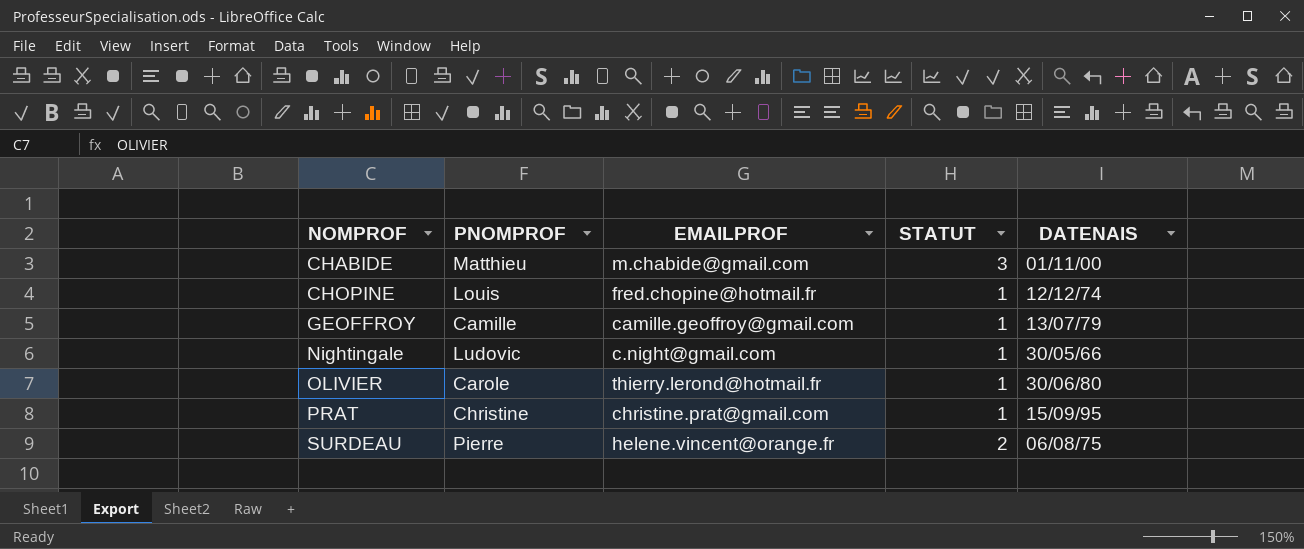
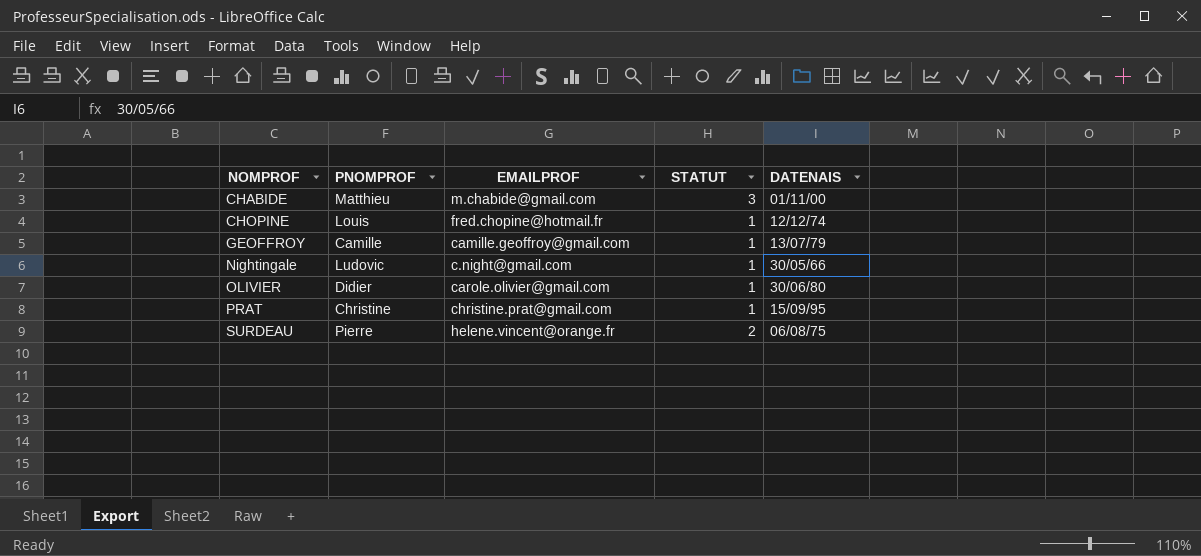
OLIVIER | PNOMPROF: Carole -> Didier
OLIVIER | EMAILPROF: thierry.lerond@hotmail.fr -> carole.olivier@gmail.com

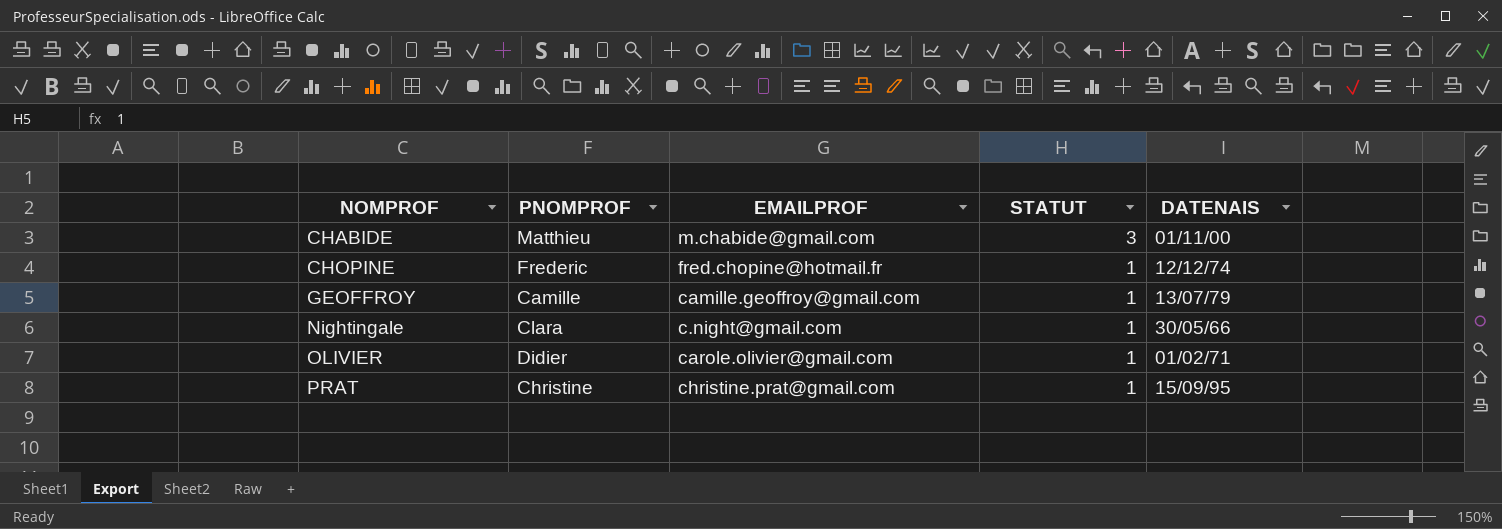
row SURDEAU: Pierre | helene.vincent@orange.fr | 2 | 06/08/75 -> none
CHOPINE | PNOMPROF: Louis -> Frederic
Nightingale | PNOMPROF: Ludovic -> Clara
OLIVIER | DATENAIS: 30/06/80 -> 01/02/71

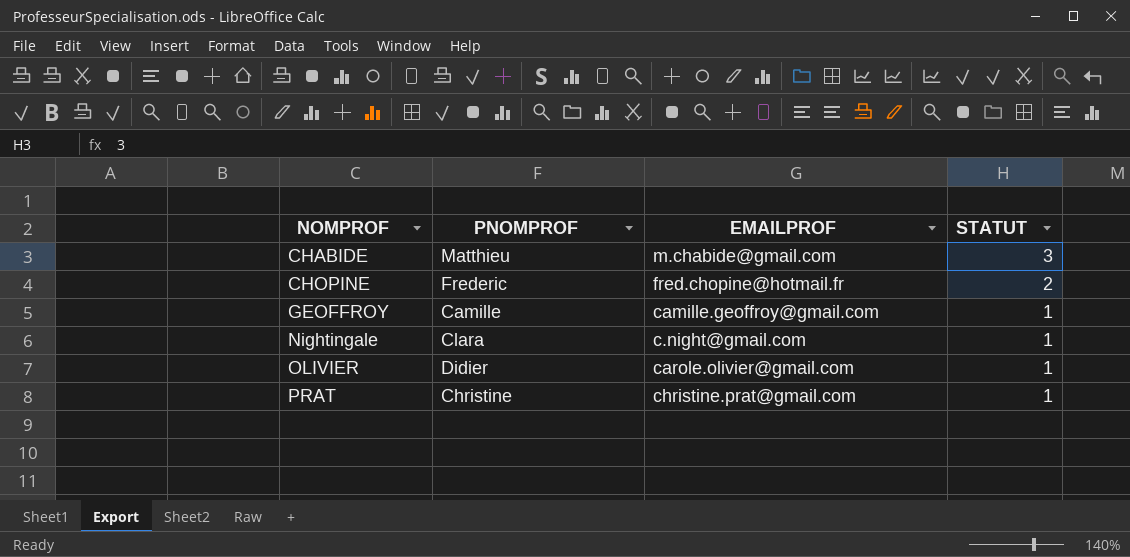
column DATENAIS | position: 5 -> none
CHOPINE | STATUT: 1 -> 2

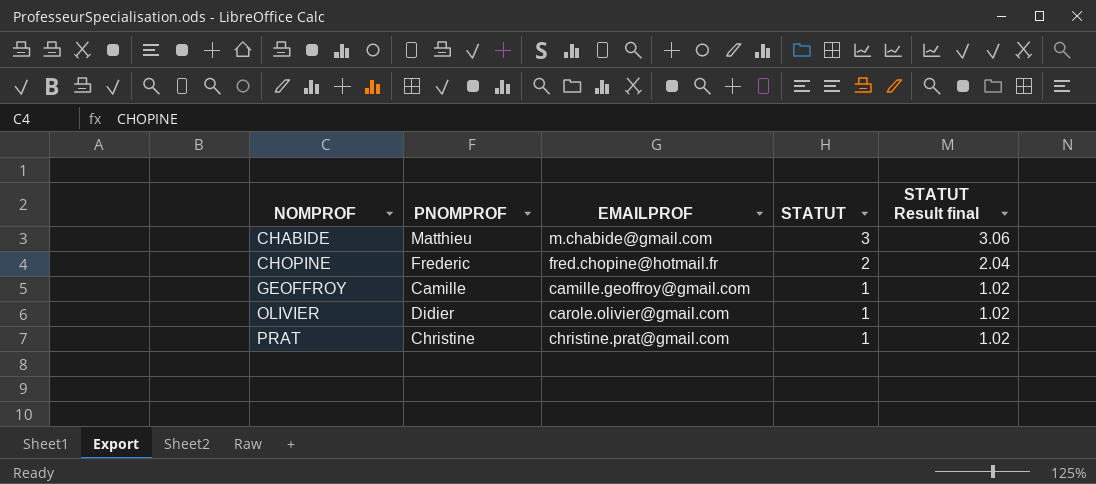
column STATUT Result final | formula: none -> [STATUT] * 1.02
row Nightingale: Clara | c.night@gmail.com | 1 -> none

